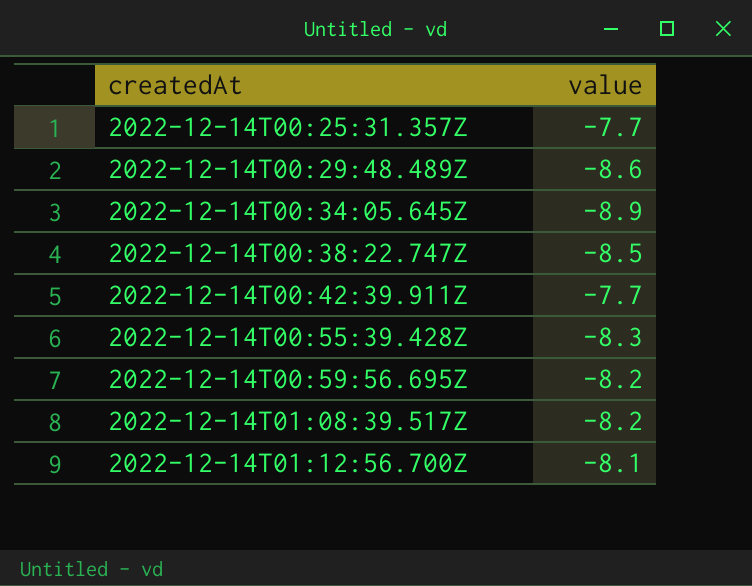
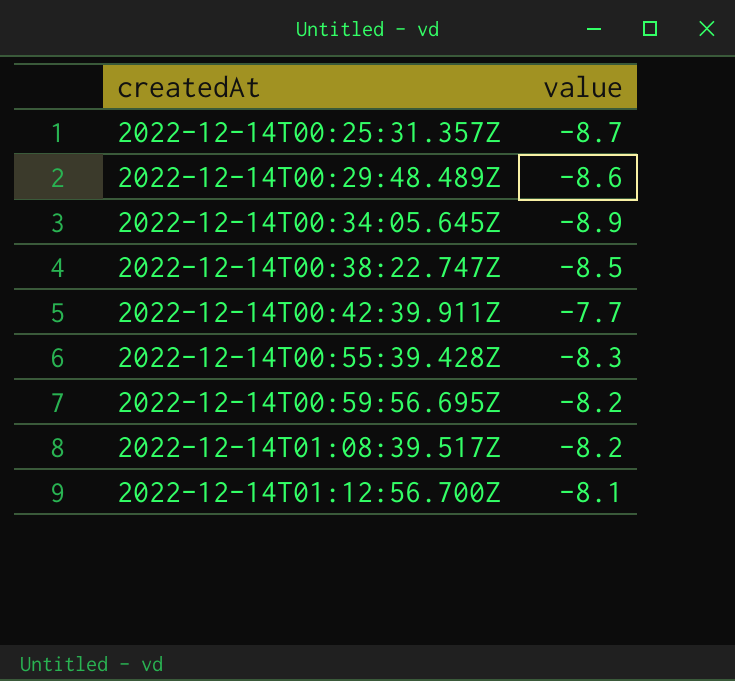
2022-12-14T00:25:31.357Z | value: -7.7 -> -8.7

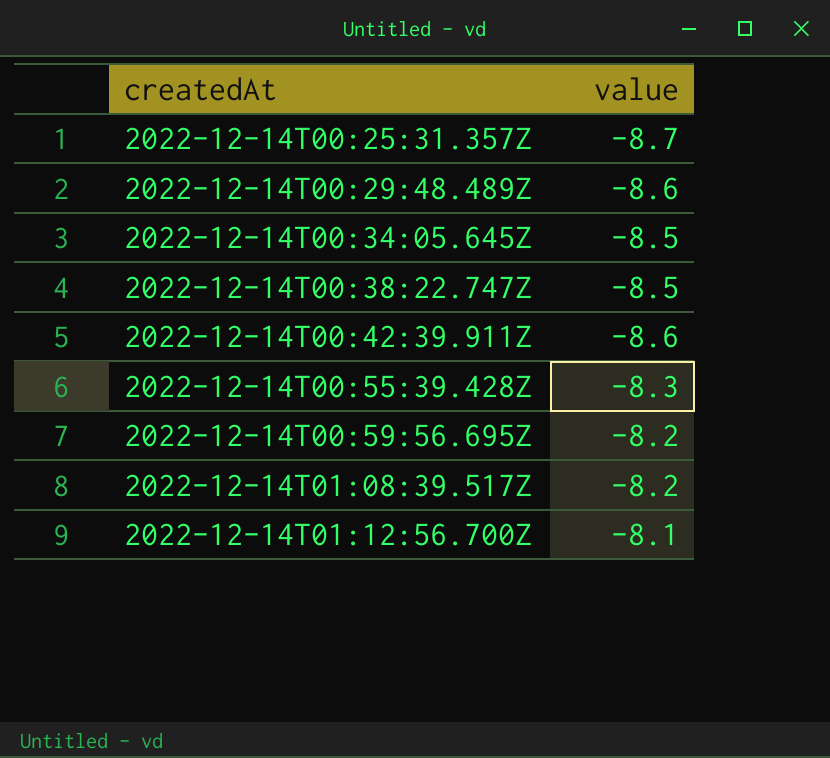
2022-12-14T00:34:05.645Z | value: -8.9 -> -8.5
2022-12-14T00:42:39.911Z | value: -7.7 -> -8.6

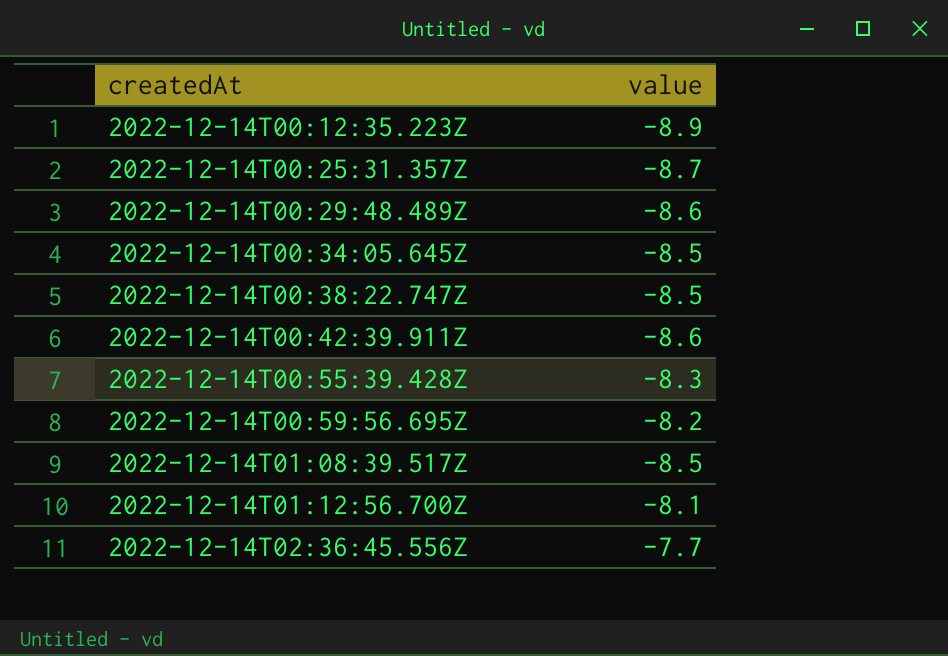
row 2022-12-14T00:12:35.223Z: none -> -8.9
2022-12-14T01:08:39.517Z | value: -8.2 -> -8.5
row 2022-12-14T02:36:45.556Z: none -> -7.7

